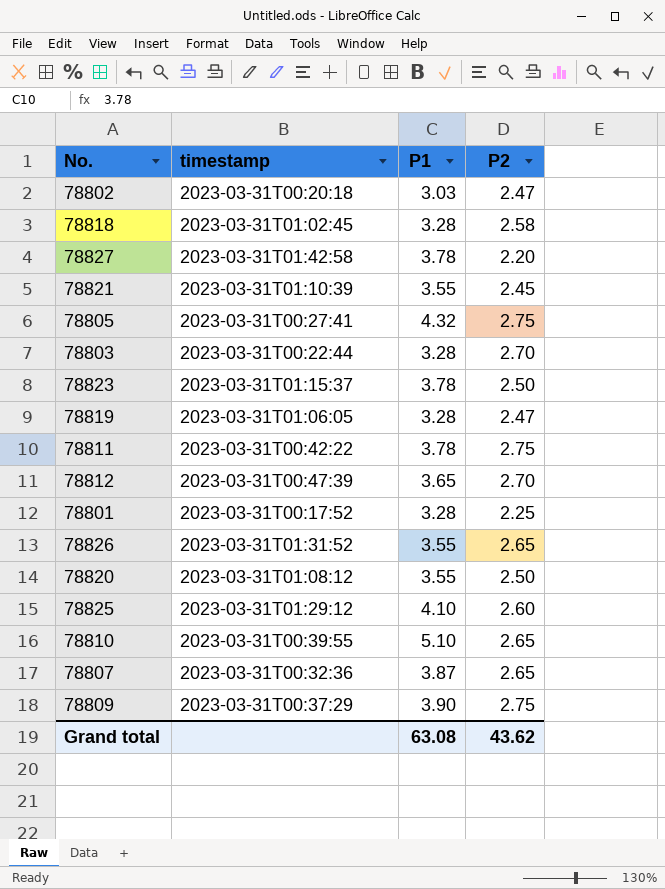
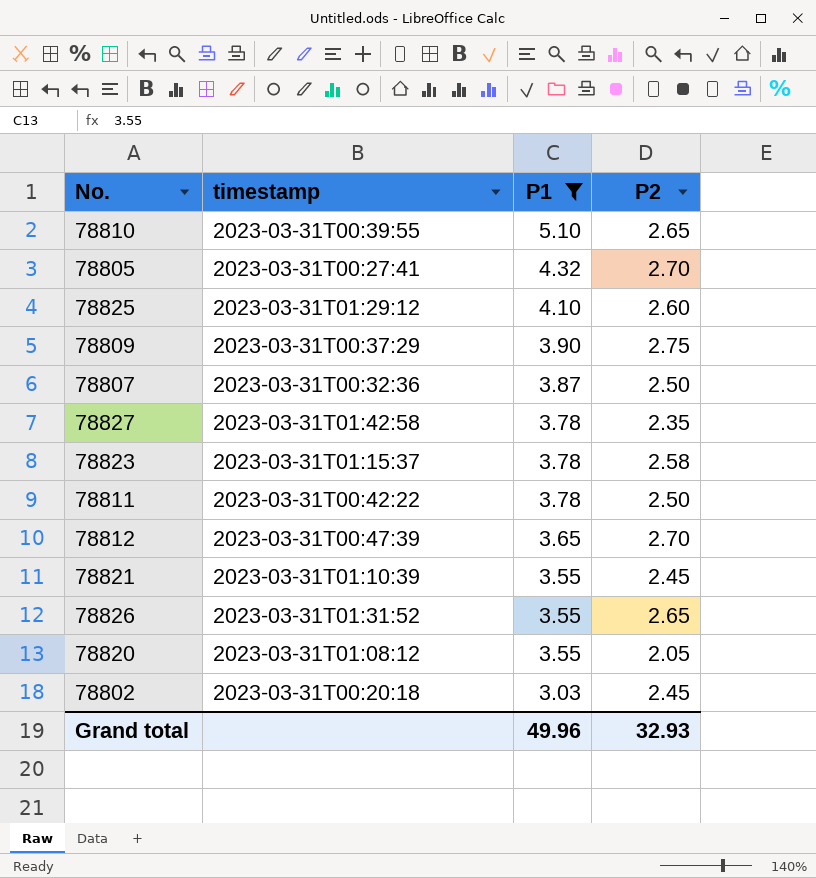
filter: none -> P1 != 3.28
row order: none -> P1 descending
78805 | P2: 2.75 -> 2.70
78807 | P2: 2.65 -> 2.50
78827 | P2: 2.20 -> 2.35
78823 | P2: 2.50 -> 2.58
78811 | P2: 2.75 -> 2.50
78820 | P2: 2.50 -> 2.05
78802 | P2: 2.47 -> 2.45
Grand total | P1: 63.08 -> 49.96
Grand total | P2: 43.62 -> 32.93

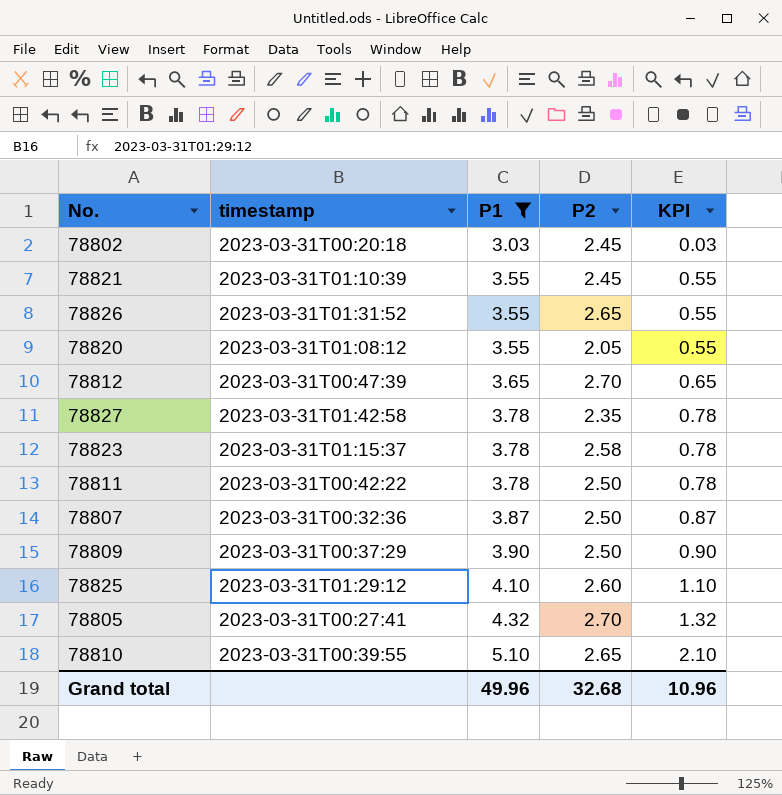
row order: P1 descending -> P1 ascending
column KPI | formula: none -> [P1] - 3
78809 | P2: 2.75 -> 2.50
Grand total | P2: 32.93 -> 32.68

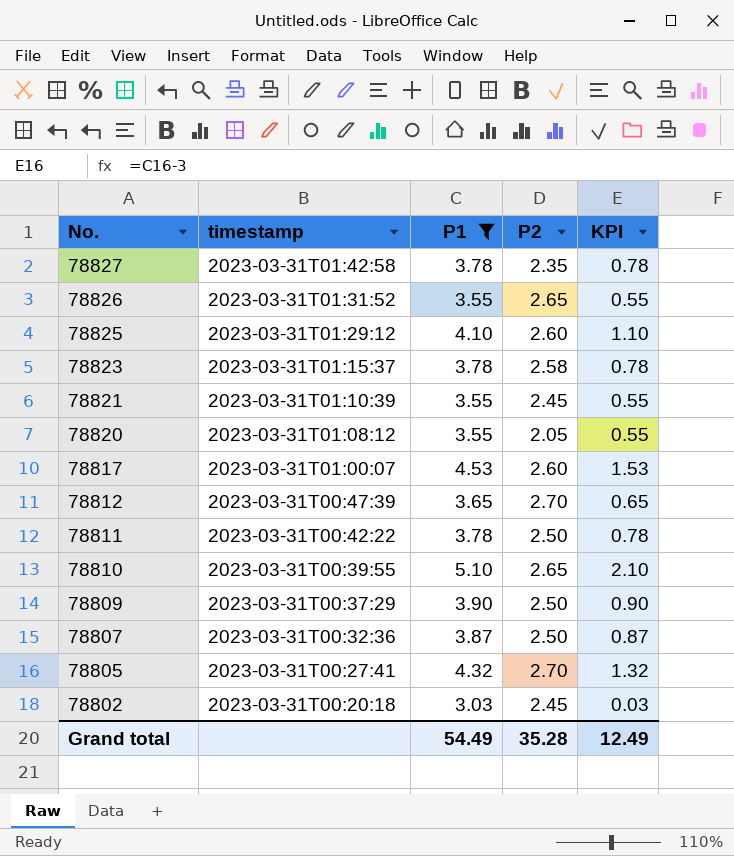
row order: P1 ascending -> No. descending
row 78817: none -> 2023-03-31T01:00:07 | 4.53 | 2.60 | 1.53
Grand total | P1: 49.96 -> 54.49
Grand total | P2: 32.68 -> 35.28
Grand total | KPI: 10.96 -> 12.49

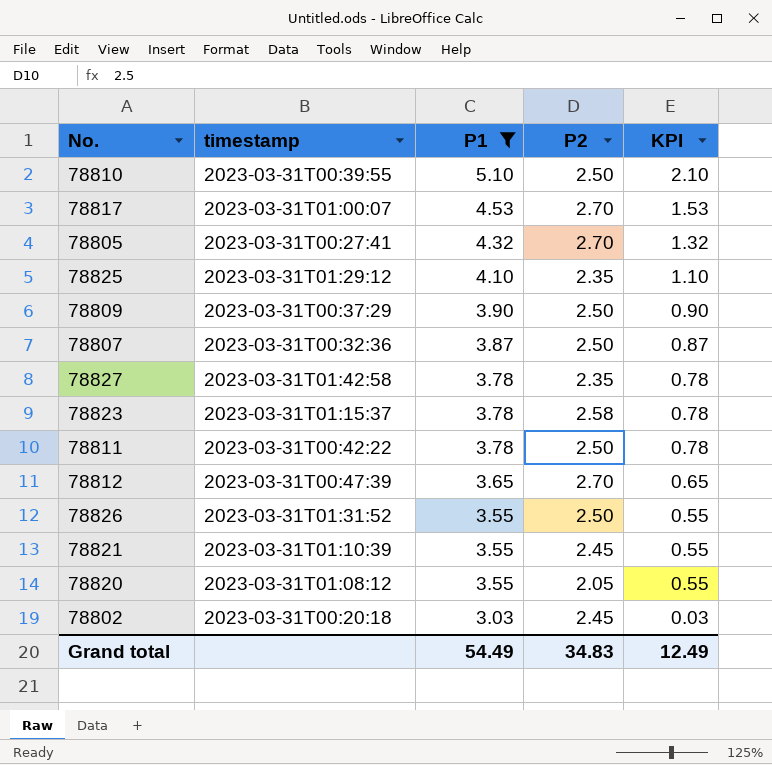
row order: No. descending -> P1 descending
78810 | P2: 2.65 -> 2.50
78817 | P2: 2.60 -> 2.70
78825 | P2: 2.60 -> 2.35
78826 | P2: 2.65 -> 2.50
Grand total | P2: 35.28 -> 34.83

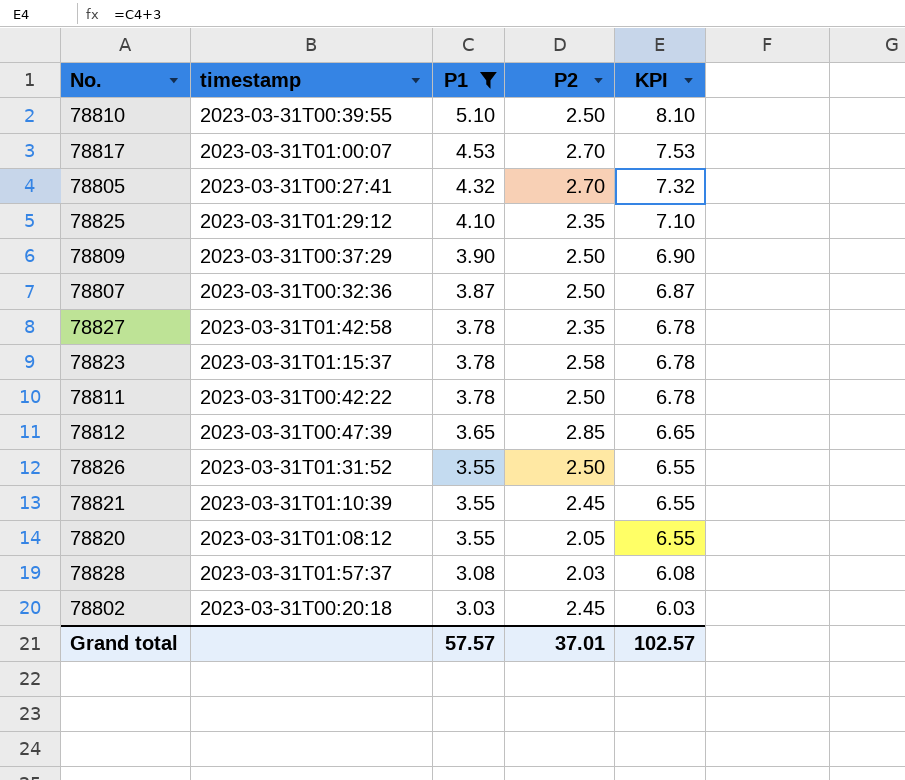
column KPI | formula: [P1] - 3 -> [P1] + 3
78812 | P2: 2.70 -> 2.85
row 78828: none -> 2023-03-31T01:57:37 | 3.08 | 2.03 | 6.08
Grand total | P1: 54.49 -> 57.57
Grand total | P2: 34.83 -> 37.01
Grand total | KPI: 12.49 -> 102.57

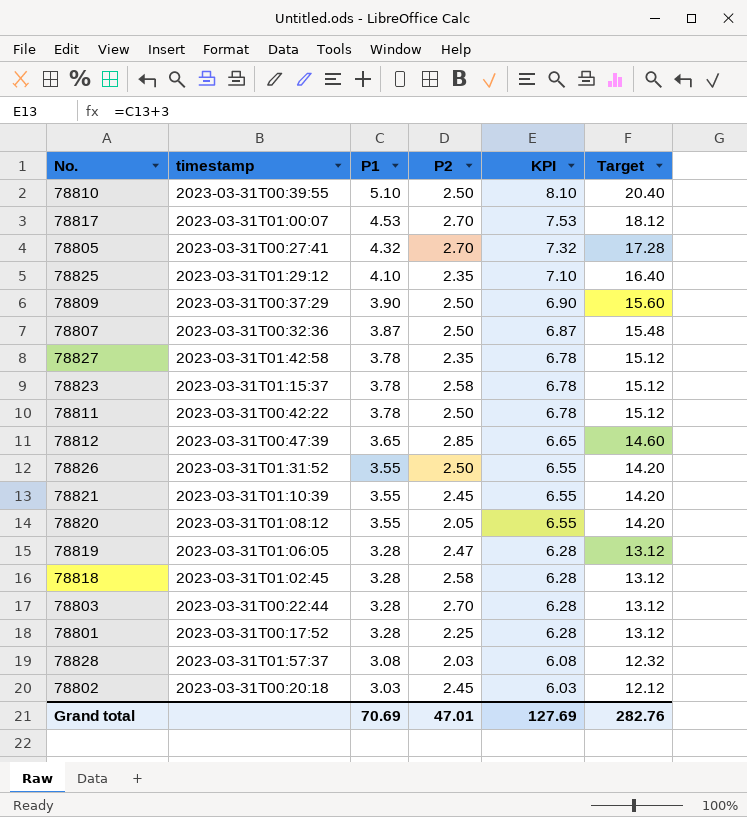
filter: P1 != 3.28 -> none
column Target | formula: none -> [P1] * 4
Grand total | P1: 57.57 -> 70.69
Grand total | P2: 37.01 -> 47.01
Grand total | KPI: 102.57 -> 127.69

